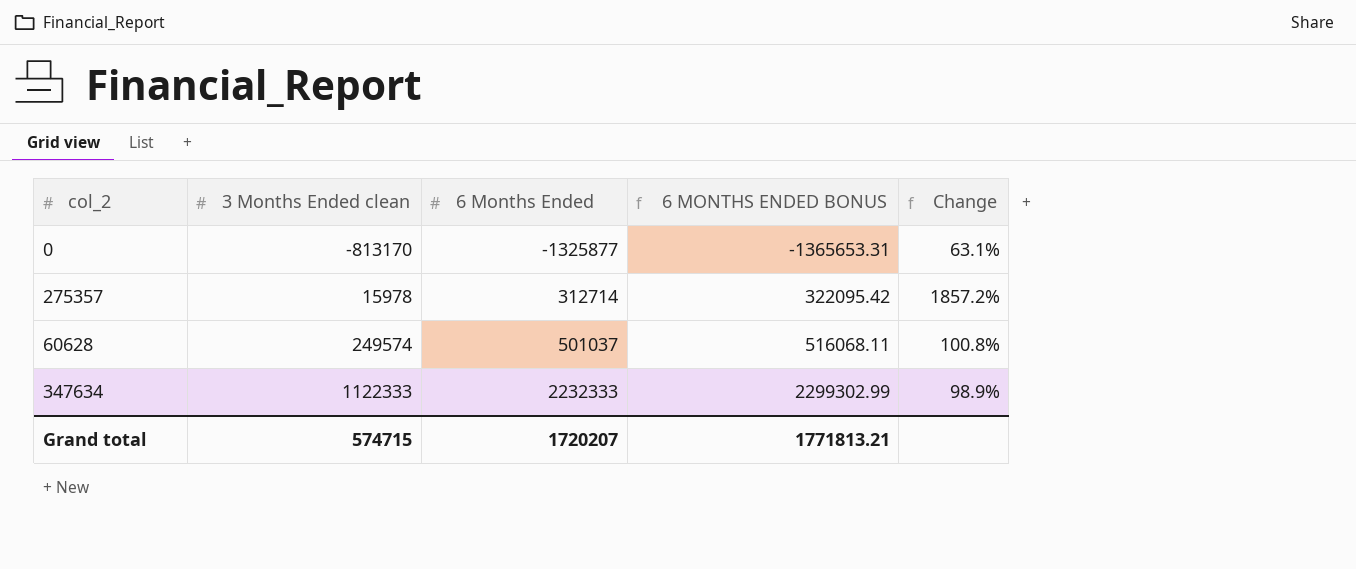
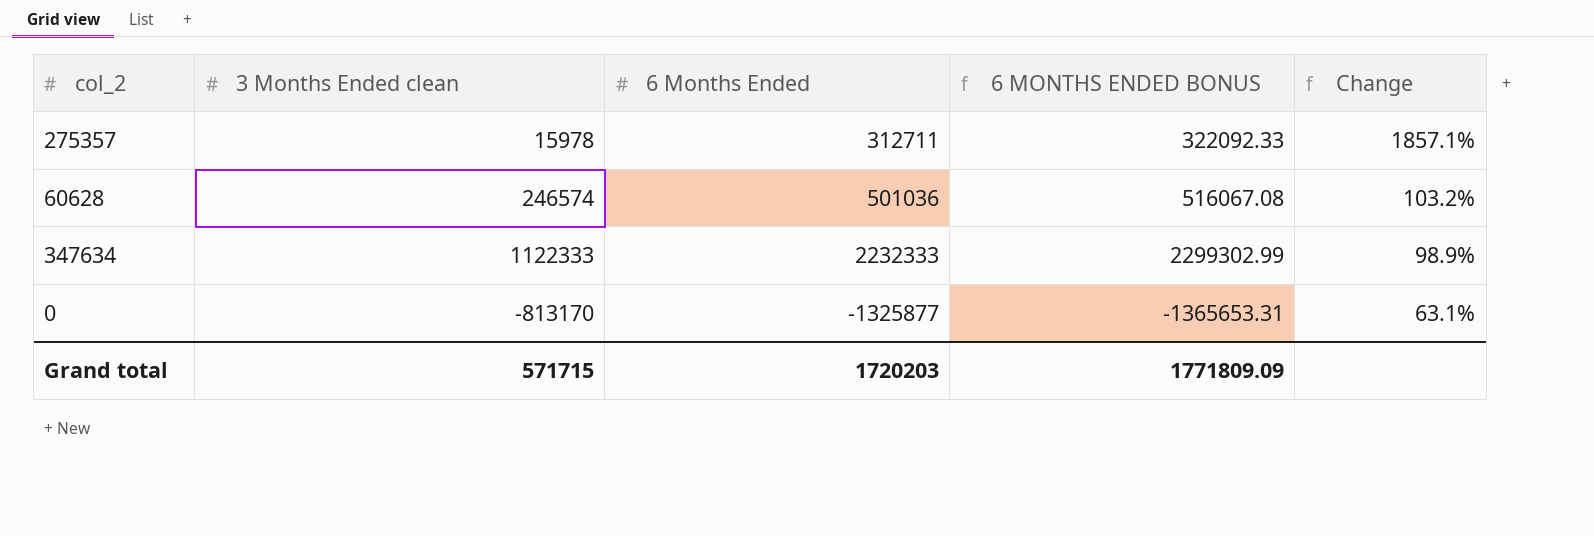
row order: 3 Months Ended clean ascending -> Change descending
275357 | 6 Months Ended: 312714 -> 312711
275357 | 6 MONTHS ENDED BONUS: 322095.42 -> 322092.33
275357 | Change: 1857.2% -> 1857.1%
60628 | 3 Months Ended clean: 249574 -> 246574
60628 | 6 Months Ended: 501037 -> 501036
60628 | 6 MONTHS ENDED BONUS: 516068.11 -> 516067.08
60628 | Change: 100.8% -> 103.2%
Grand total | 3 Months Ended clean: 574715 -> 571715
Grand total | 6 Months Ended: 1720207 -> 1720203
Grand total | 6 MONTHS ENDED BONUS: 1771813.21 -> 1771809.09

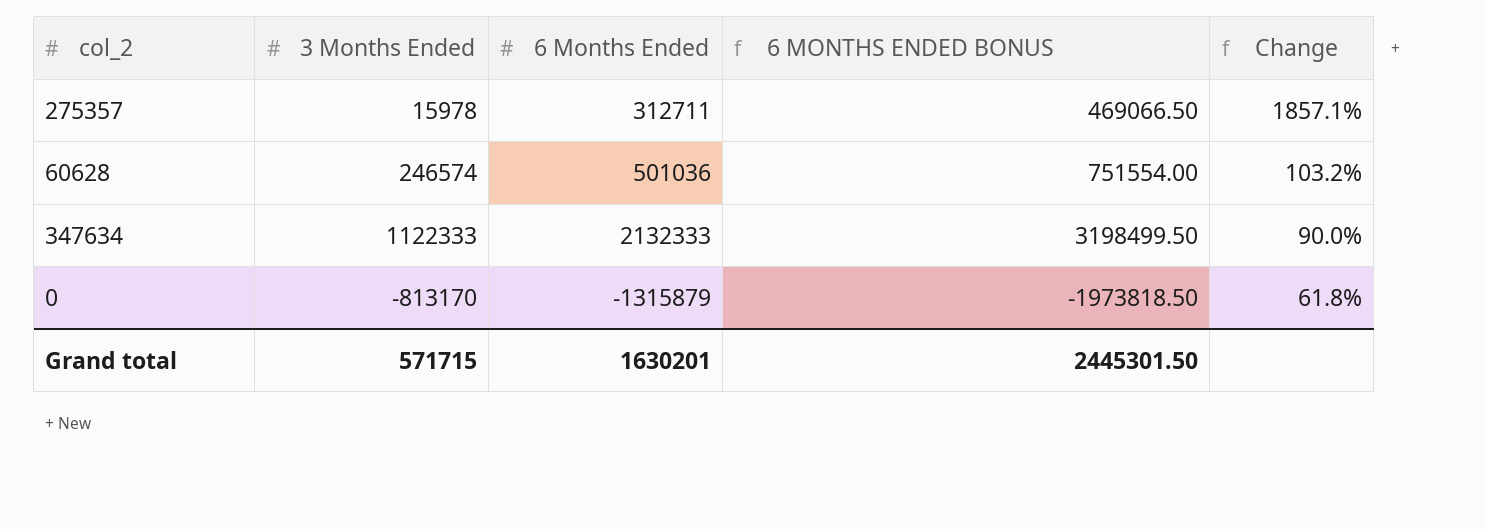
column name: 3 Months Ended clean -> 3 Months Ended
column 6 MONTHS ENDED BONUS | formula: [6 Months Ended] * 1.03 -> [6 Months Ended] * 1.5
347634 | 6 Months Ended: 2232333 -> 2132333
347634 | Change: 98.9% -> 90.0%
0 | 6 Months Ended: -1325877 -> -1315879
0 | Change: 63.1% -> 61.8%
Grand total | 6 Months Ended: 1720203 -> 1630201
Grand total | 6 MONTHS ENDED BONUS: 1771809.09 -> 2445301.50

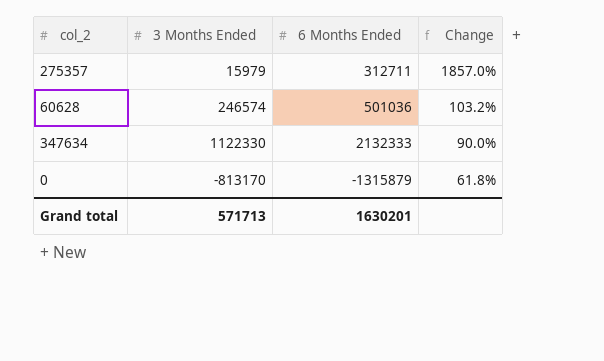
column 6 MONTHS ENDED BONUS | formula: [6 Months Ended] * 1.5 -> none
275357 | 3 Months Ended: 15978 -> 15979
275357 | Change: 1857.1% -> 1857.0%
347634 | 3 Months Ended: 1122333 -> 1122330
Grand total | 3 Months Ended: 571715 -> 571713

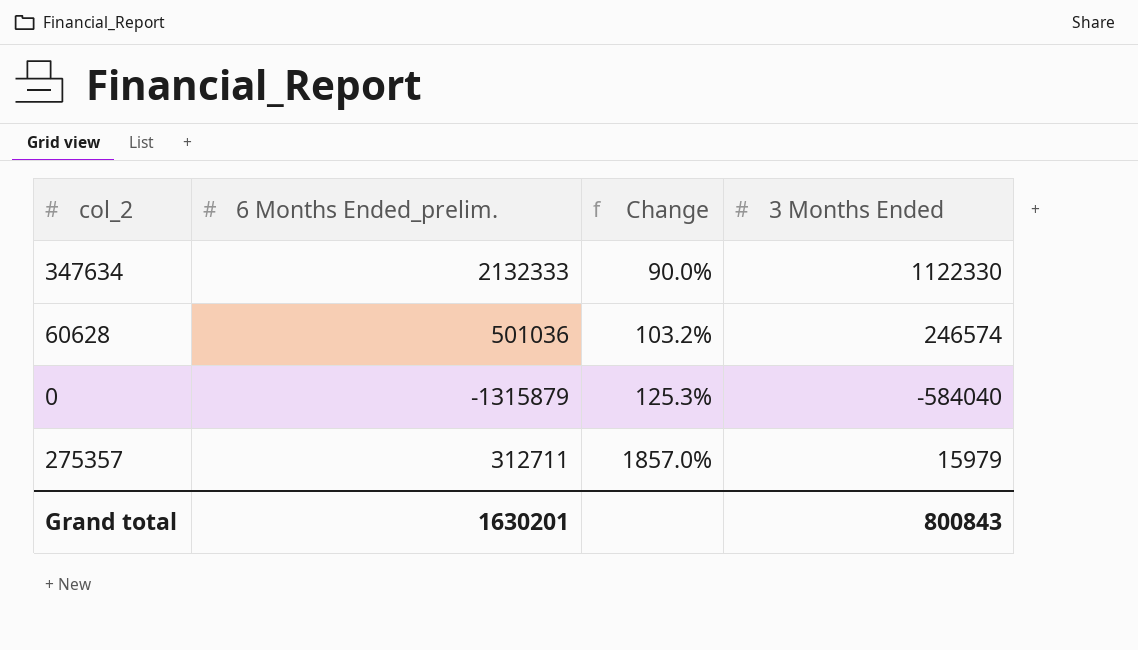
row order: Change descending -> Change ascending
column name: 6 Months Ended -> 6 Months Ended_prelim.
column 3 Months Ended | position: 2 -> 4
0 | Change: 61.8% -> 125.3%
0 | 3 Months Ended: -813170 -> -584040
Grand total | 3 Months Ended: 571713 -> 800843

